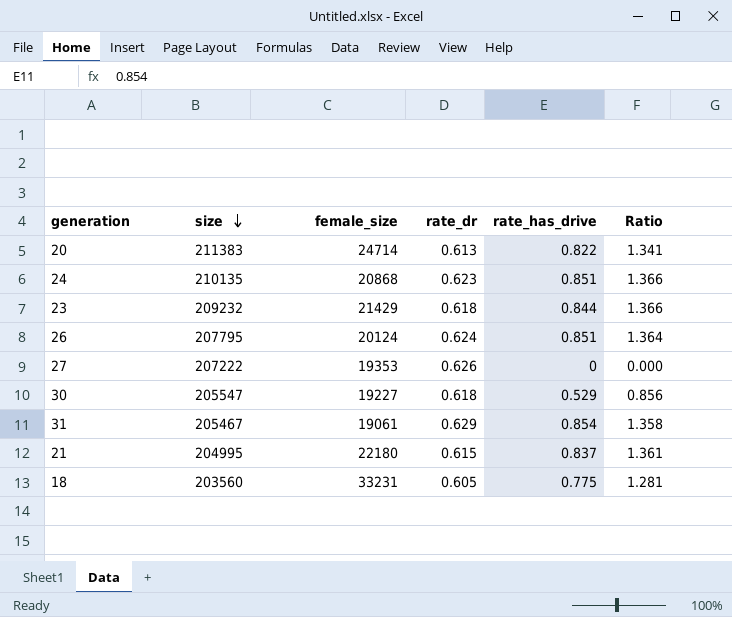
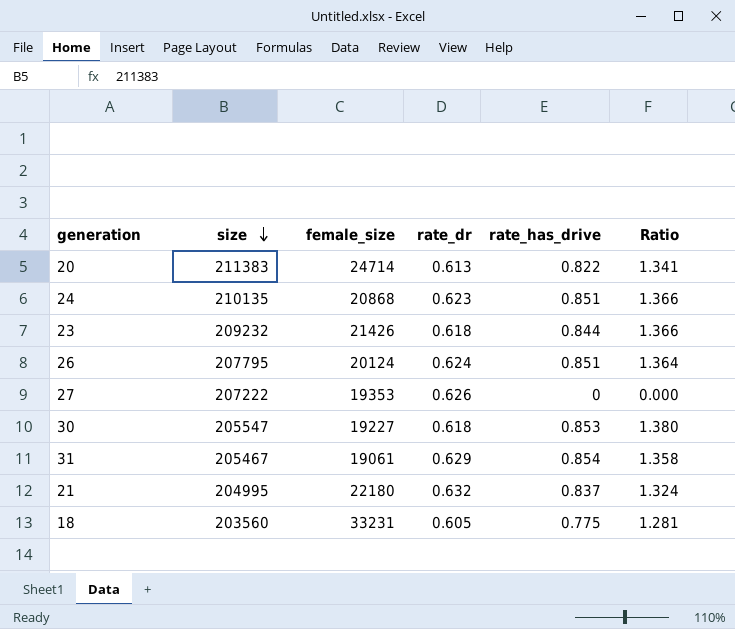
23 | female_size: 21429 -> 21426
30 | rate_has_drive: 0.529 -> 0.853
30 | Ratio: 0.856 -> 1.380
21 | rate_dr: 0.615 -> 0.632
21 | Ratio: 1.361 -> 1.324

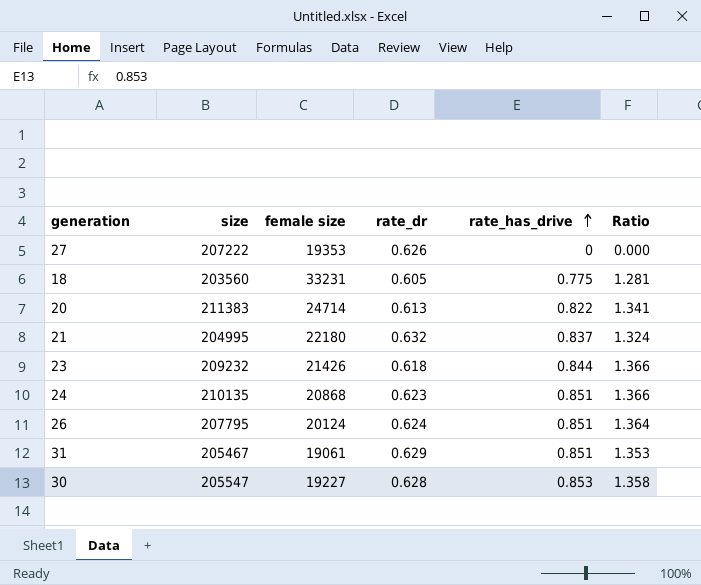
row order: size descending -> rate_has_drive ascending
column name: female_size -> female size
31 | rate_has_drive: 0.854 -> 0.851
31 | Ratio: 1.358 -> 1.353
30 | rate_dr: 0.618 -> 0.628
30 | Ratio: 1.380 -> 1.358

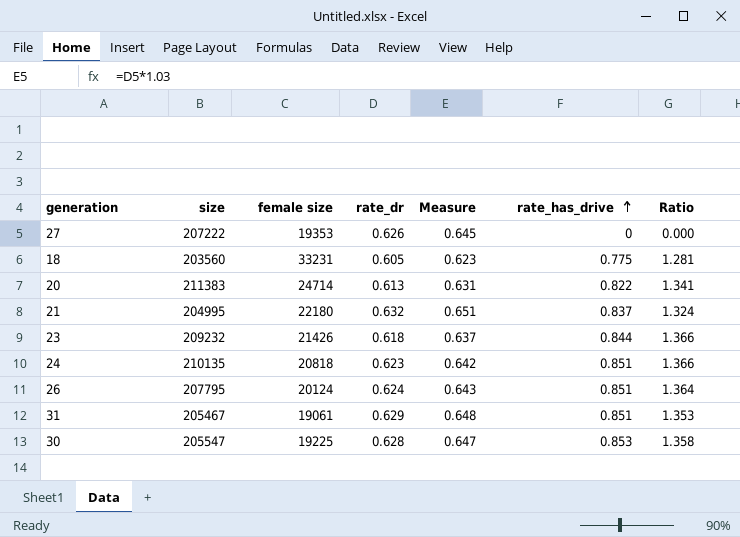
column Measure | formula: none -> [rate_dr] * 1.03
24 | female size: 20868 -> 20818
30 | female size: 19227 -> 19225

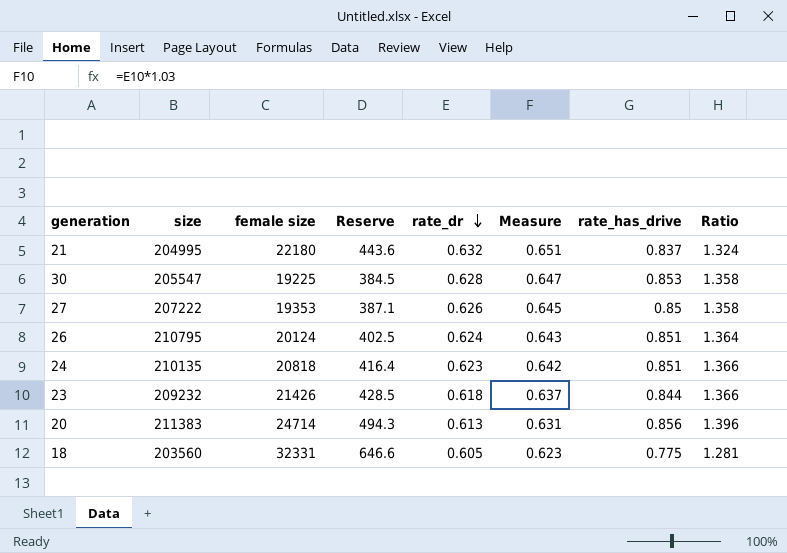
row order: rate_has_drive ascending -> rate_dr descending
column Reserve | formula: none -> [female size] * 0.02
row 31: 205467 | 19061 | 0.629 | 0.648 | 0.851 | 1.353 -> none
27 | rate_has_drive: 0 -> 0.85
27 | Ratio: 0.000 -> 1.358
26 | size: 207795 -> 210795
20 | rate_has_drive: 0.822 -> 0.856
20 | Ratio: 1.341 -> 1.396
18 | female size: 33231 -> 32331

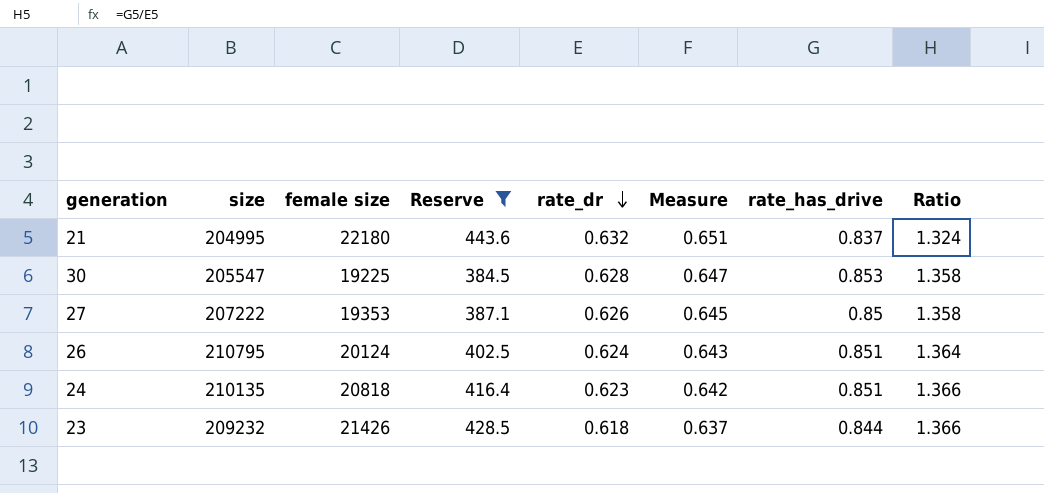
filter: none -> Reserve <= 443.6

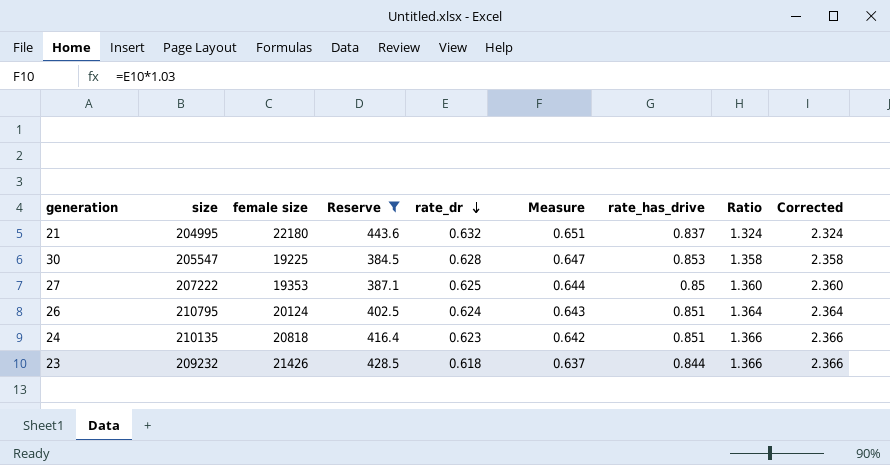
column Corrected | formula: none -> [Ratio] + 1
27 | rate_dr: 0.626 -> 0.625
27 | Measure: 0.645 -> 0.644
27 | Ratio: 1.358 -> 1.360

